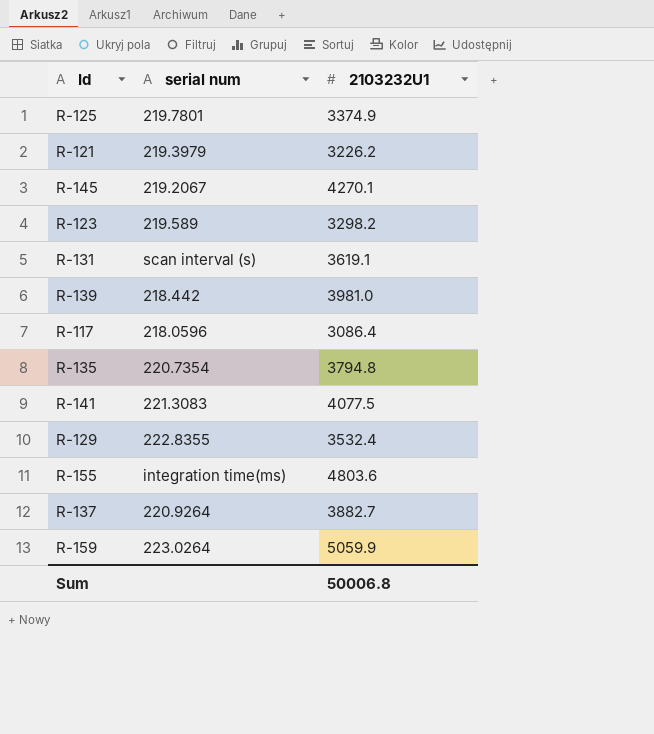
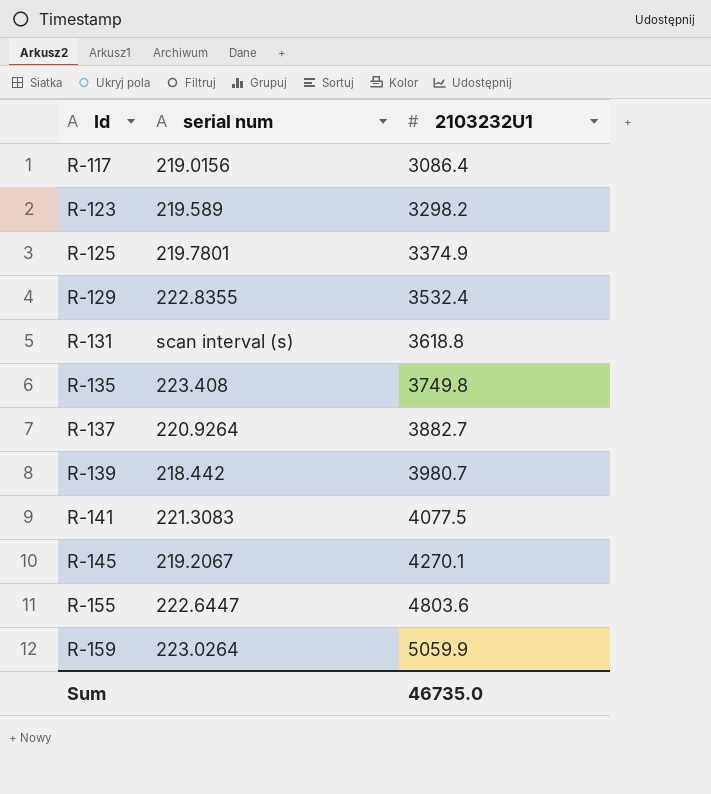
row order: none -> Id ascending
row R-121: 219.3979 | 3226.2 -> none
R-117 | serial num: 218.0596 -> 219.0156
R-131 | 2103232U1: 3619.1 -> 3618.8
R-135 | serial num: 220.7354 -> 223.408
R-135 | 2103232U1: 3794.8 -> 3749.8
R-139 | 2103232U1: 3981.0 -> 3980.7
R-155 | serial num: integration time(ms) -> 222.6447
Sum | 2103232U1: 50006.8 -> 46735.0

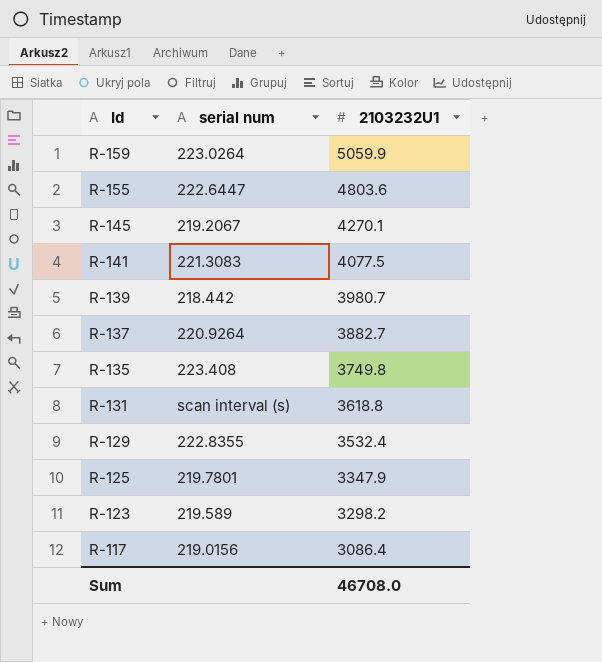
row order: Id ascending -> Id descending
R-125 | 2103232U1: 3374.9 -> 3347.9
Sum | 2103232U1: 46735.0 -> 46708.0

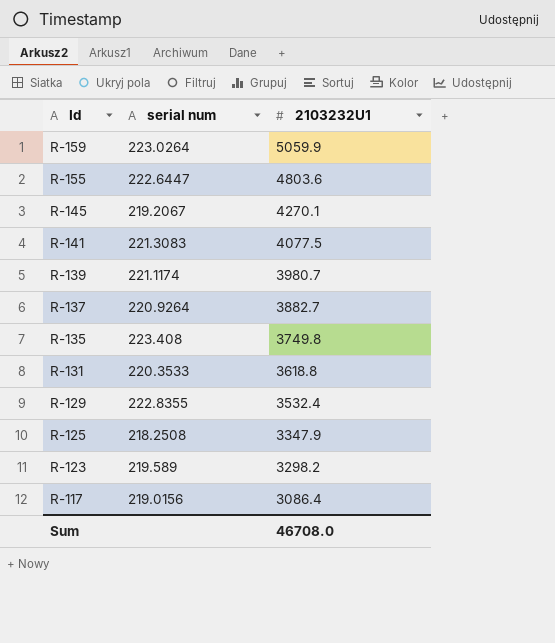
R-139 | serial num: 218.442 -> 221.1174
R-131 | serial num: scan interval (s) -> 220.3533
R-125 | serial num: 219.7801 -> 218.2508

